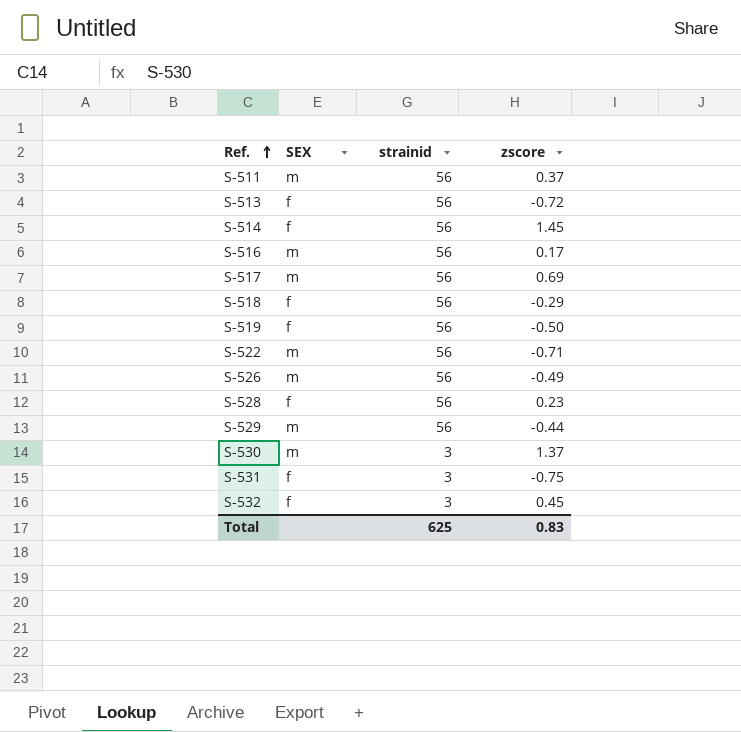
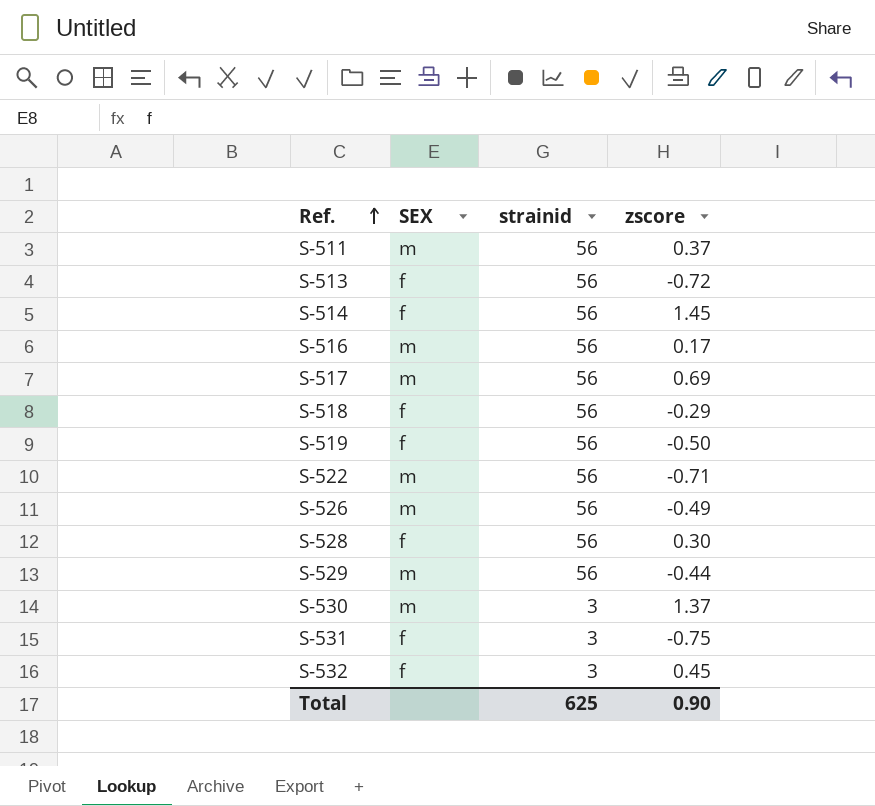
S-528 | zscore: 0.23 -> 0.30
Total | zscore: 0.83 -> 0.90

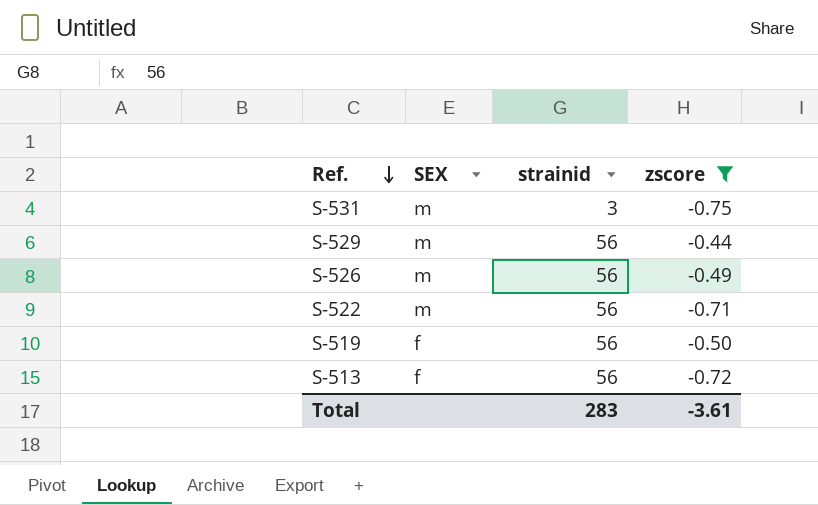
filter: none -> zscore <= -0.44
row order: Ref. ascending -> Ref. descending
S-531 | SEX: f -> m
Total | strainid: 625 -> 283
Total | zscore: 0.90 -> -3.61

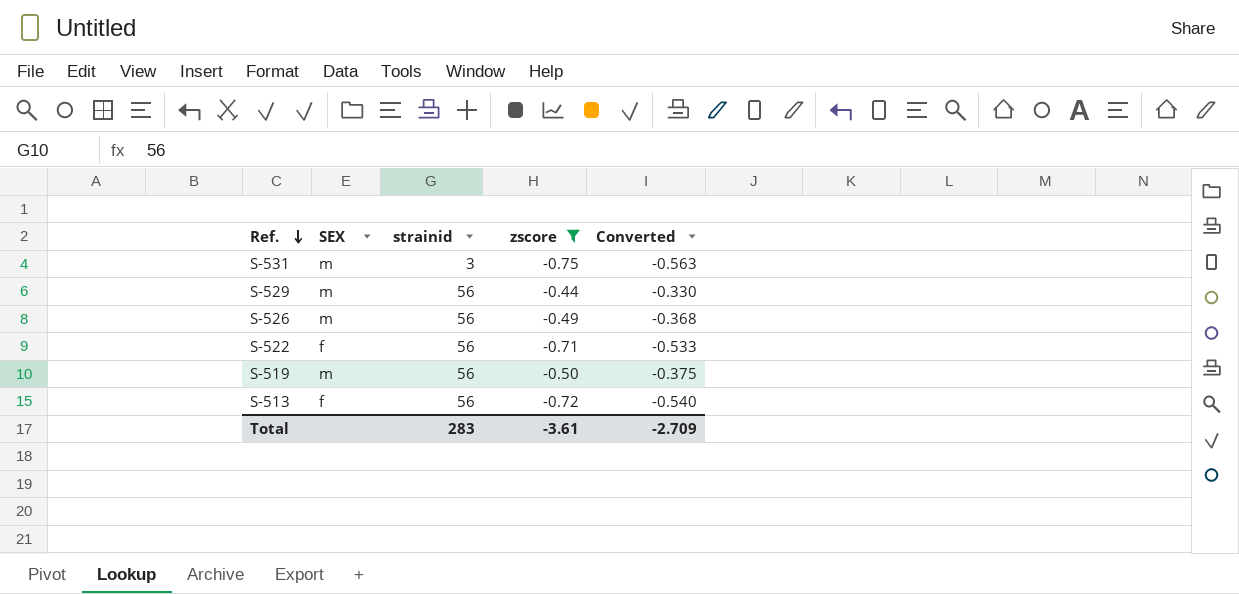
column Converted | formula: none -> [zscore] * 0.75
S-522 | SEX: m -> f
S-519 | SEX: f -> m

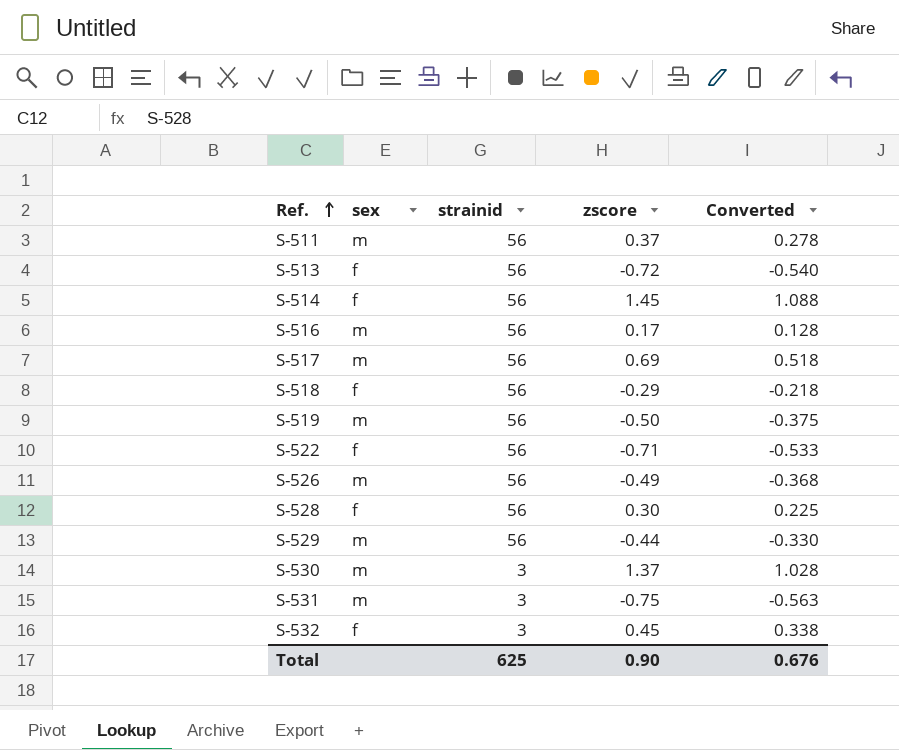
filter: zscore <= -0.44 -> none
row order: Ref. descending -> Ref. ascending
column name: SEX -> sex
Total | strainid: 283 -> 625
Total | zscore: -3.61 -> 0.90
Total | Converted: -2.709 -> 0.676

